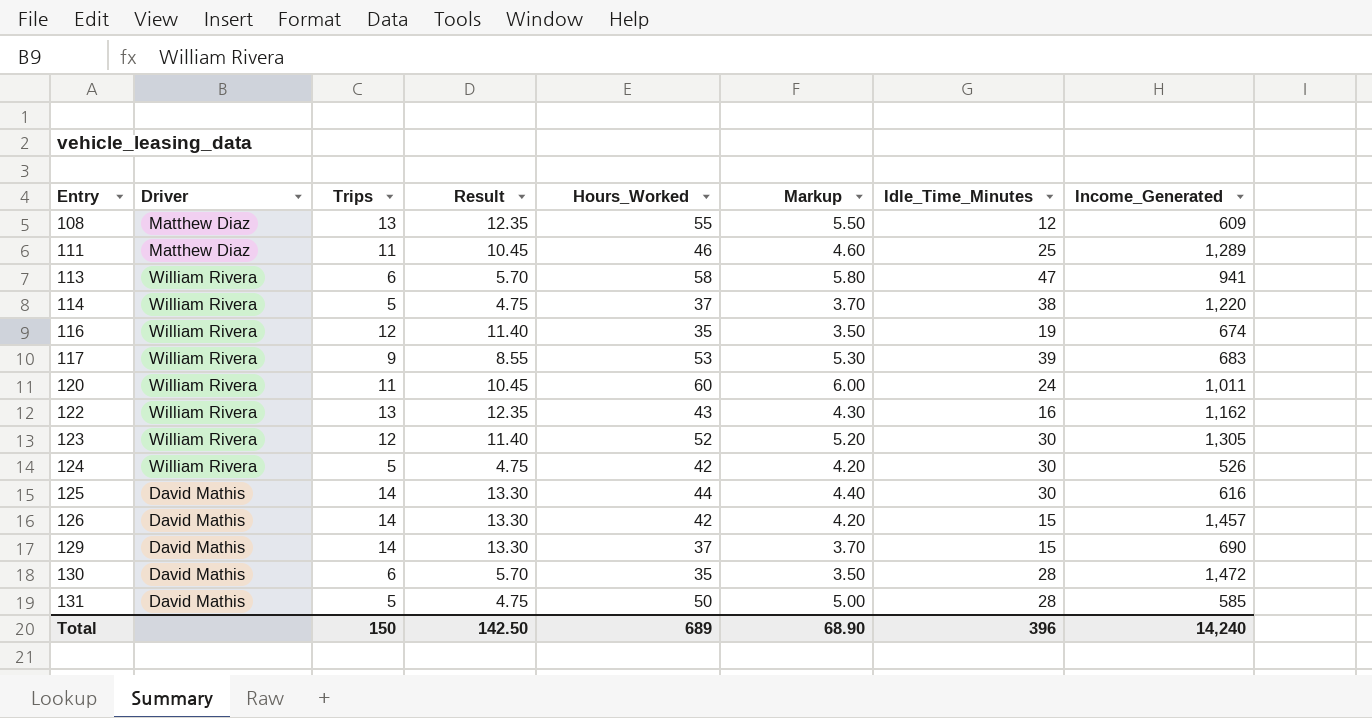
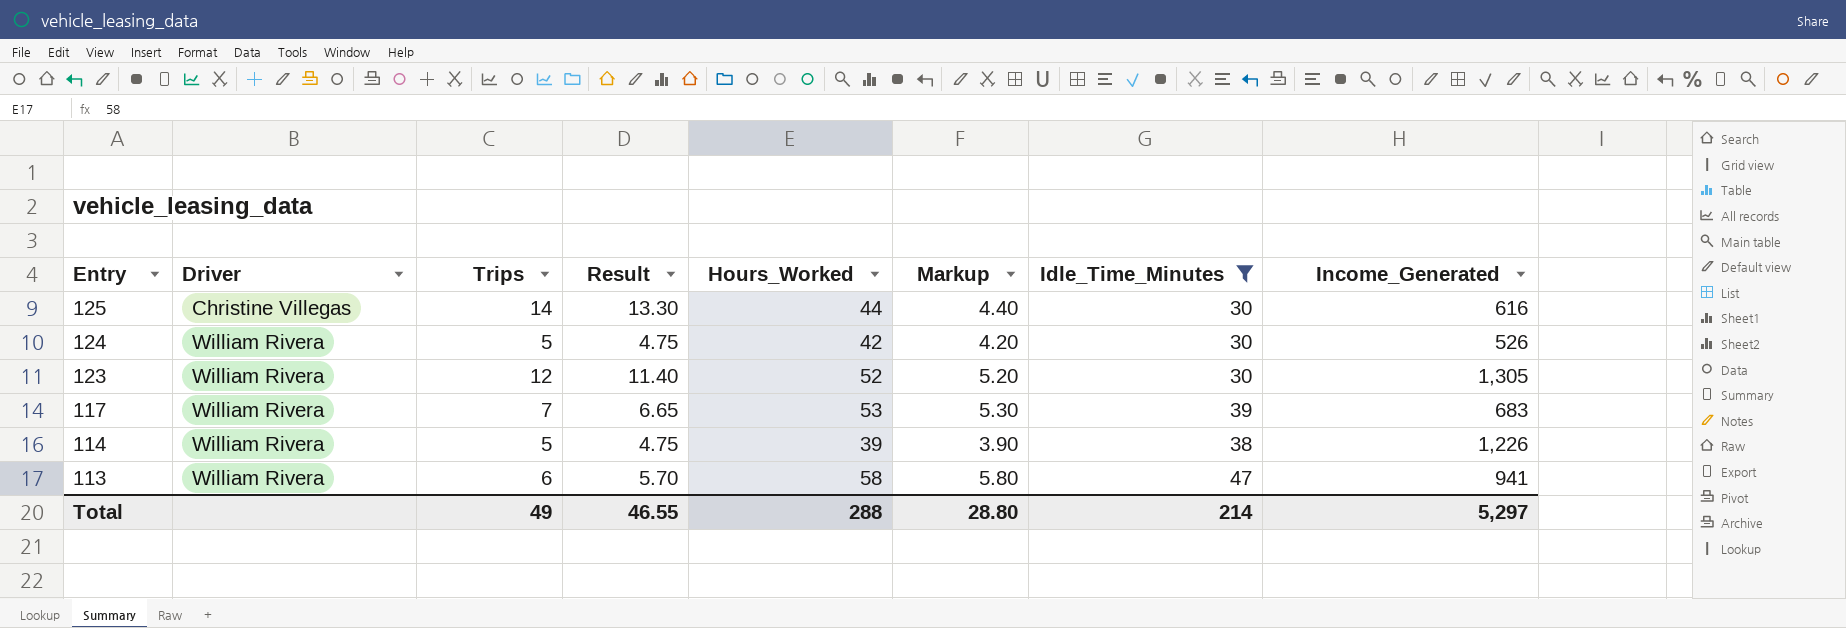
filter: none -> Idle_Time_Minutes >= 30
row order: Entry ascending -> Entry descending
125 | Driver: David Mathis -> Christine Villegas
117 | Trips: 9 -> 7
117 | Result: 8.55 -> 6.65
114 | Hours_Worked: 37 -> 39
114 | Markup: 3.70 -> 3.90
114 | Income_Generated: 1,220 -> 1,226
Total | Trips: 150 -> 49
Total | Result: 142.50 -> 46.55
Total | Hours_Worked: 689 -> 288
Total | Markup: 68.90 -> 28.80
Total | Idle_Time_Minutes: 396 -> 214
Total | Income_Generated: 14,240 -> 5,297

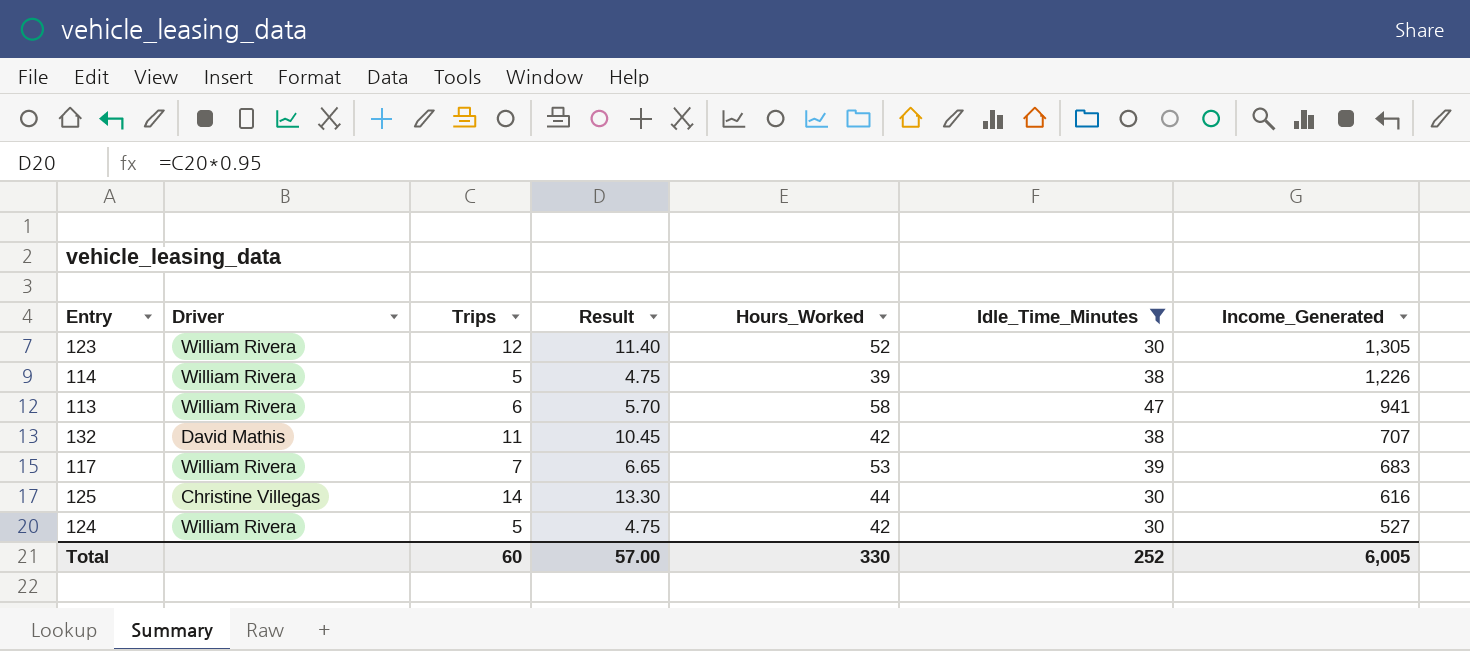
row order: Entry descending -> Income_Generated descending
column Markup | formula: [Hours_Worked] * 0.1 -> none
row 132: none -> David Mathis | 11 | 10.45 | 42 | 38 | 707
124 | Income_Generated: 526 -> 527
Total | Trips: 49 -> 60
Total | Result: 46.55 -> 57.00
Total | Hours_Worked: 288 -> 330
Total | Idle_Time_Minutes: 214 -> 252
Total | Income_Generated: 5,297 -> 6,005

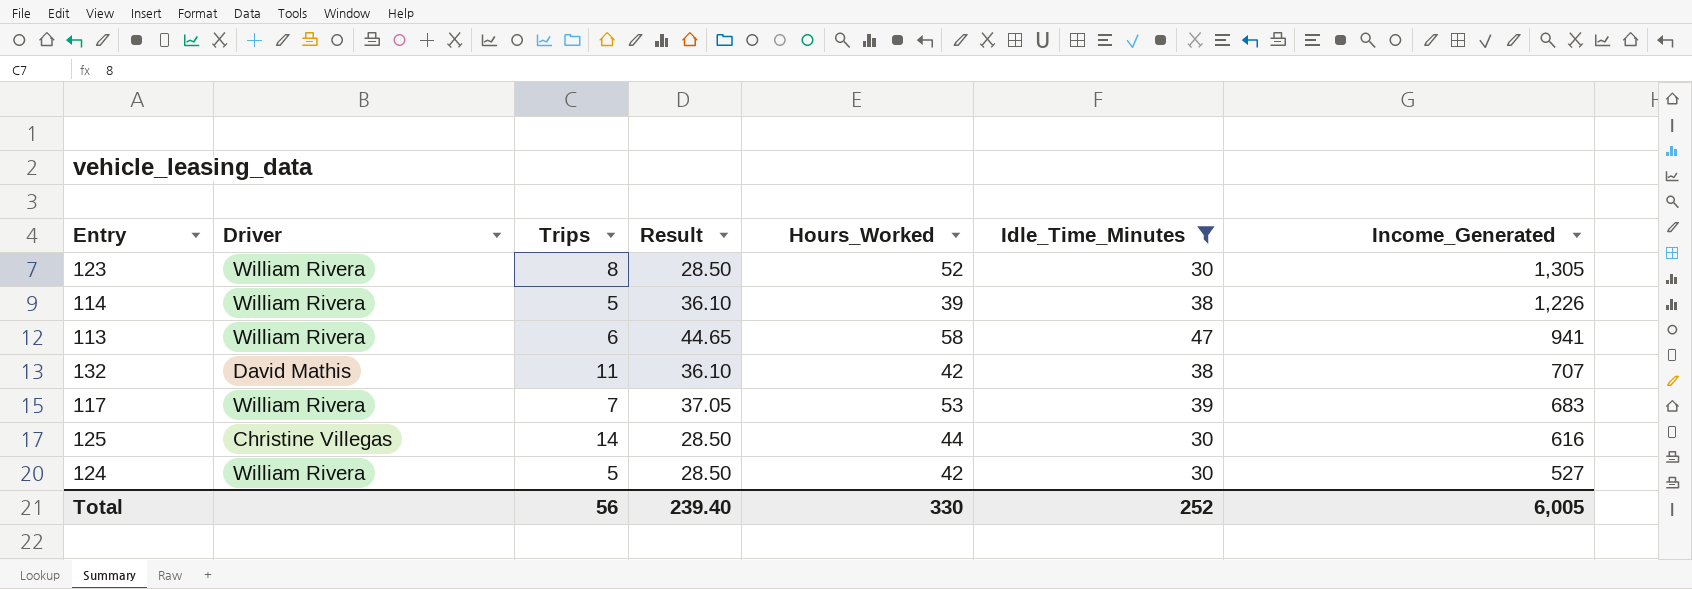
column Result | formula: [Trips] * 0.95 -> [Idle_Time_Minutes] * 0.95
123 | Trips: 12 -> 8
Total | Trips: 60 -> 56
Total | Result: 57.00 -> 239.40

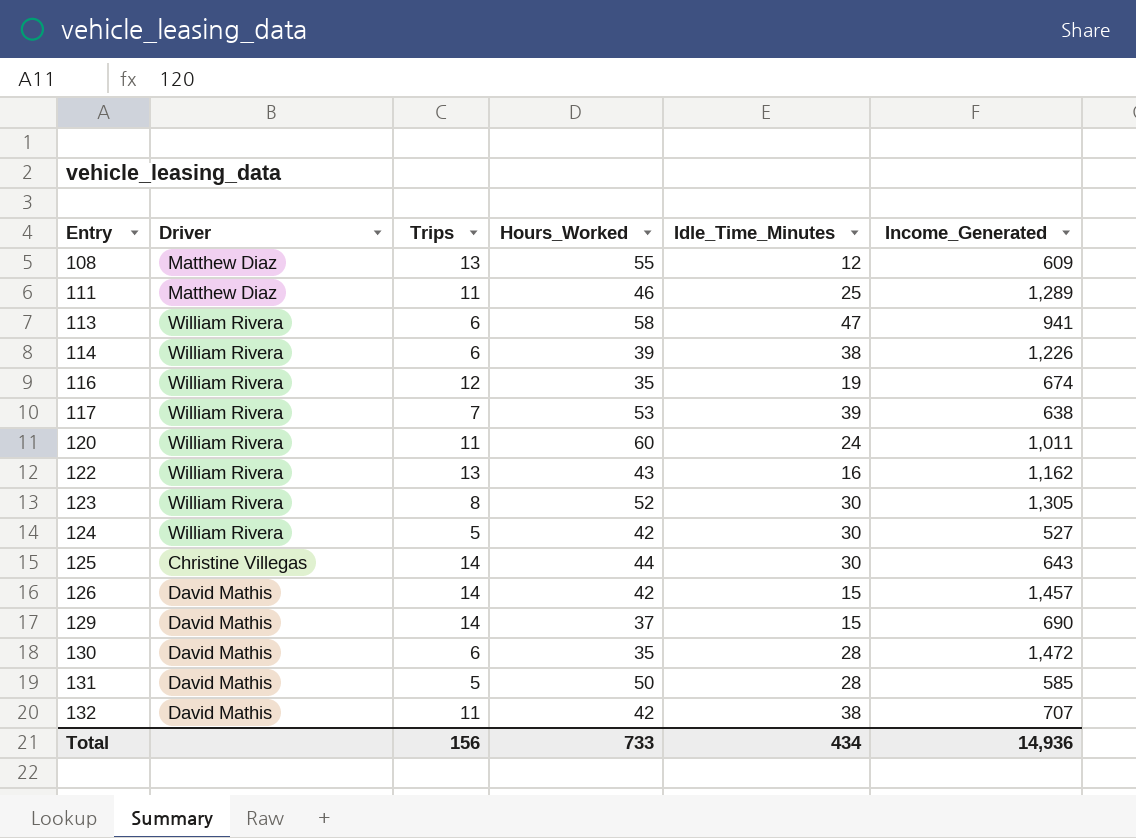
filter: Idle_Time_Minutes >= 30 -> none
row order: Income_Generated descending -> Entry ascending
column Result | formula: [Idle_Time_Minutes] * 0.95 -> none
114 | Trips: 5 -> 6
117 | Income_Generated: 683 -> 638
125 | Income_Generated: 616 -> 643
Total | Trips: 56 -> 156
Total | Hours_Worked: 330 -> 733
Total | Idle_Time_Minutes: 252 -> 434
Total | Income_Generated: 6,005 -> 14,936

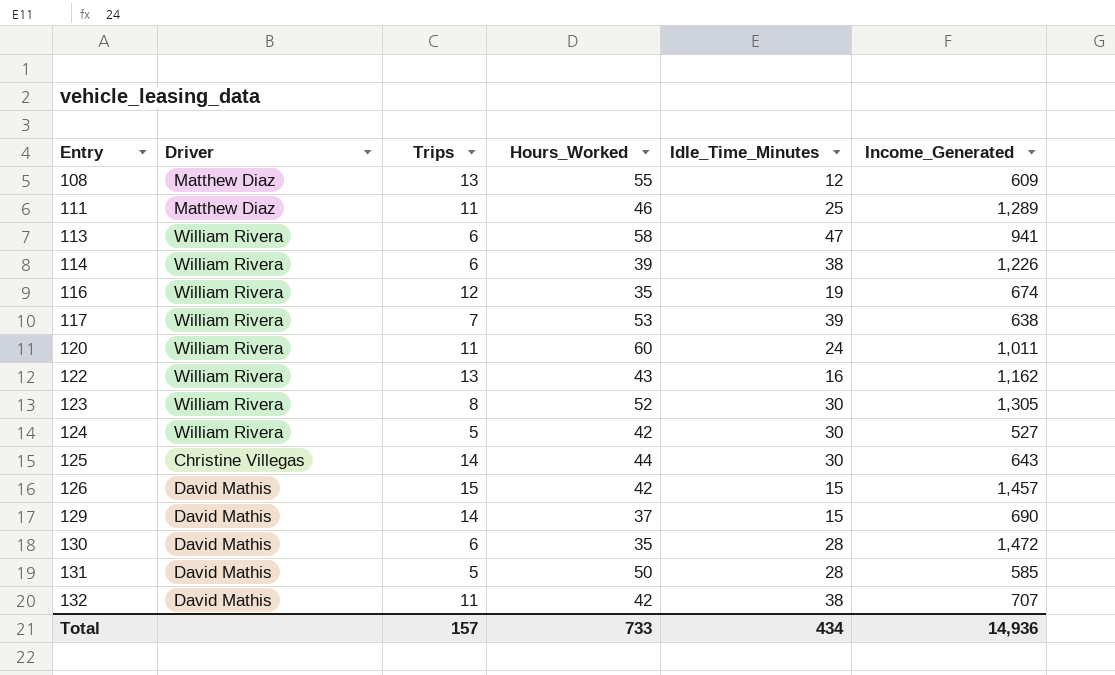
126 | Trips: 14 -> 15
Total | Trips: 156 -> 157

